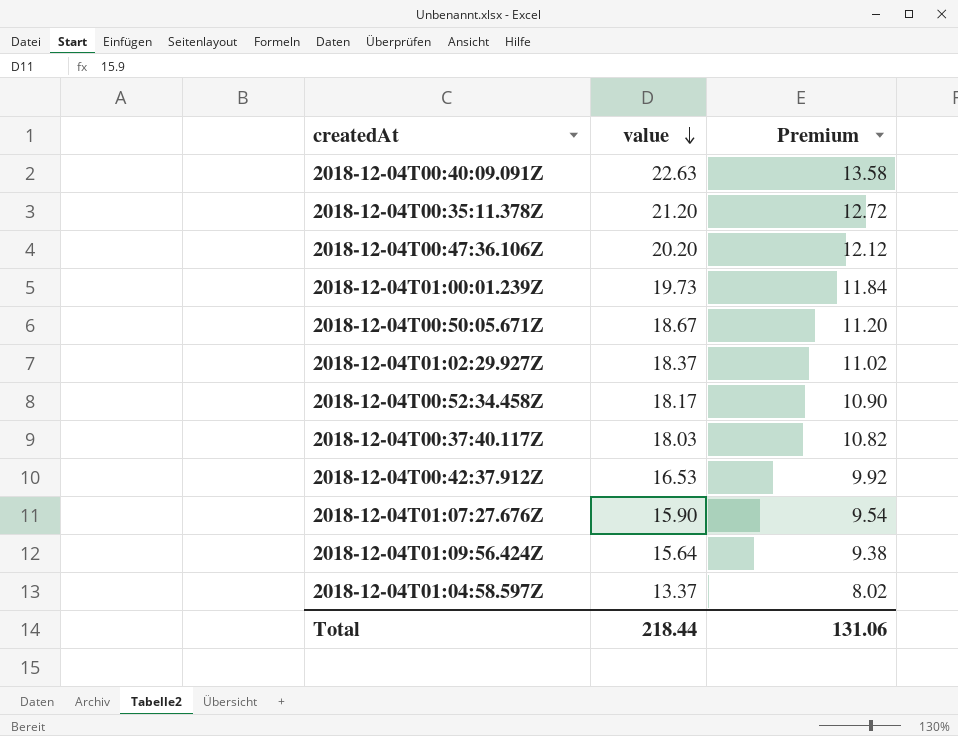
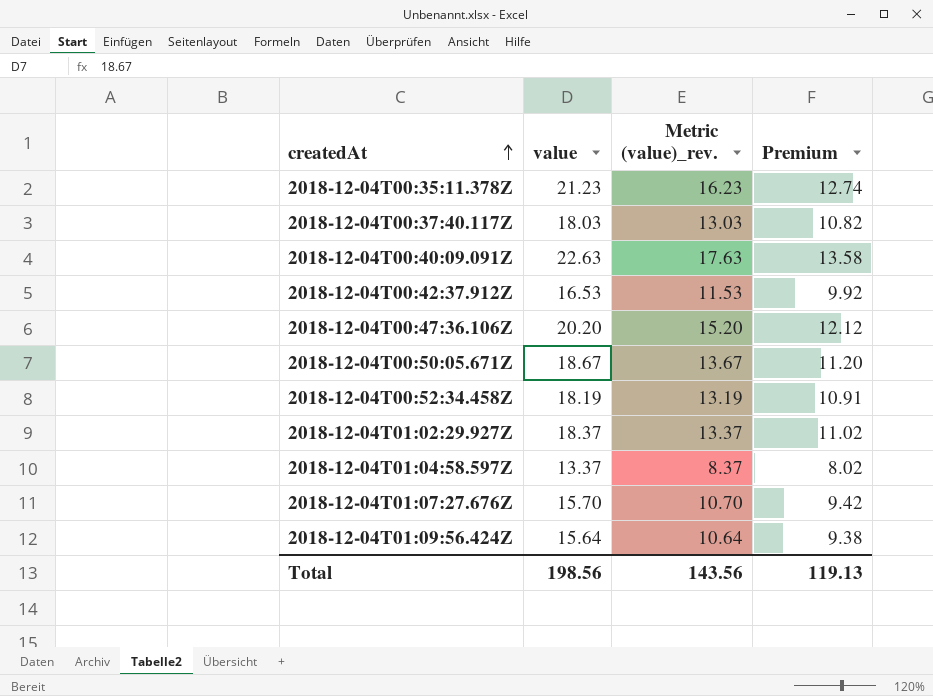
row order: value descending -> createdAt ascending
column Metric (value)_rev. | formula: none -> [value] - 5
row 2018-12-04T01:00:01.239Z: 19.73 | 11.84 -> none
2018-12-04T00:35:11.378Z | value: 21.20 -> 21.23
2018-12-04T00:35:11.378Z | Premium: 12.72 -> 12.74
2018-12-04T00:52:34.458Z | value: 18.17 -> 18.19
2018-12-04T00:52:34.458Z | Premium: 10.90 -> 10.91
2018-12-04T01:07:27.676Z | value: 15.90 -> 15.70
2018-12-04T01:07:27.676Z | Premium: 9.54 -> 9.42
Total | value: 218.44 -> 198.56
Total | Premium: 131.06 -> 119.13

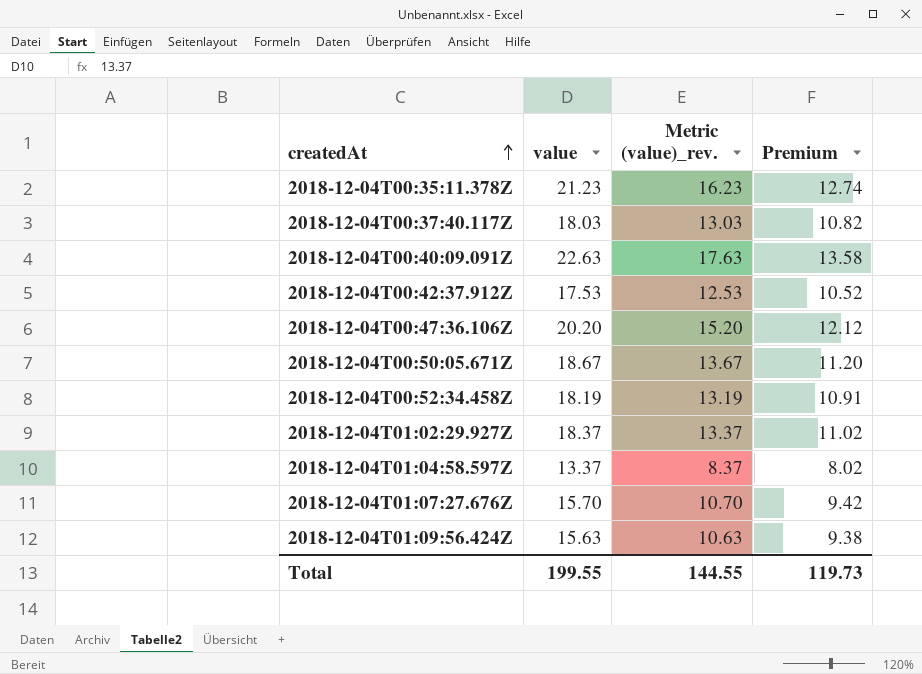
2018-12-04T00:42:37.912Z | value: 16.53 -> 17.53
2018-12-04T00:42:37.912Z | Metric (value)_rev.: 11.53 -> 12.53
2018-12-04T00:42:37.912Z | Premium: 9.92 -> 10.52
2018-12-04T01:09:56.424Z | value: 15.64 -> 15.63
2018-12-04T01:09:56.424Z | Metric (value)_rev.: 10.64 -> 10.63
Total | value: 198.56 -> 199.55
Total | Metric (value)_rev.: 143.56 -> 144.55
Total | Premium: 119.13 -> 119.73

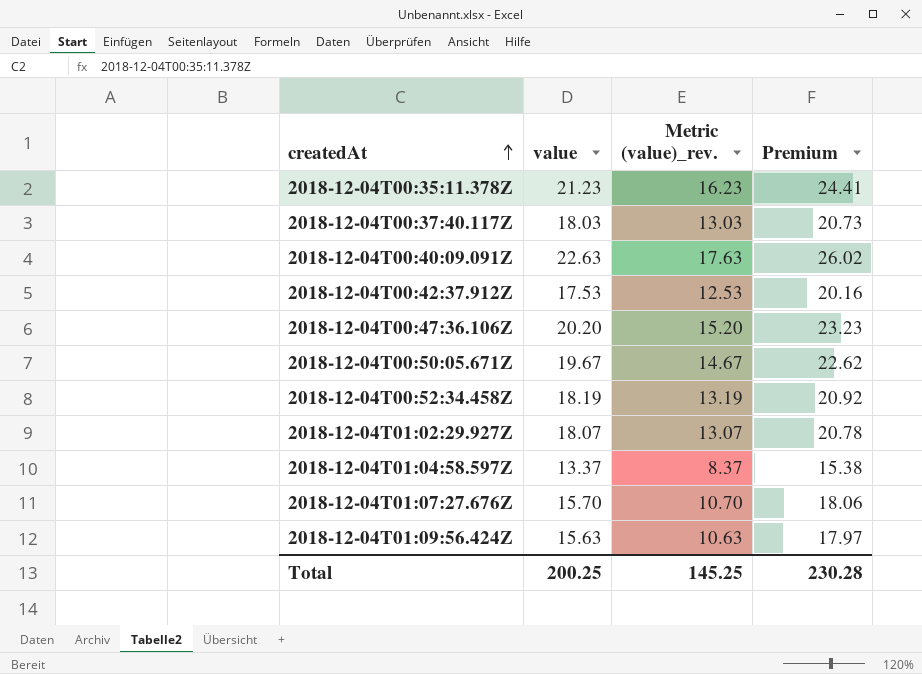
column Premium | formula: [value] * 0.6 -> [value] * 1.15
2018-12-04T00:50:05.671Z | value: 18.67 -> 19.67
2018-12-04T00:50:05.671Z | Metric (value)_rev.: 13.67 -> 14.67
2018-12-04T01:02:29.927Z | value: 18.37 -> 18.07
2018-12-04T01:02:29.927Z | Metric (value)_rev.: 13.37 -> 13.07
Total | value: 199.55 -> 200.25
Total | Metric (value)_rev.: 144.55 -> 145.25
Total | Premium: 119.73 -> 230.28

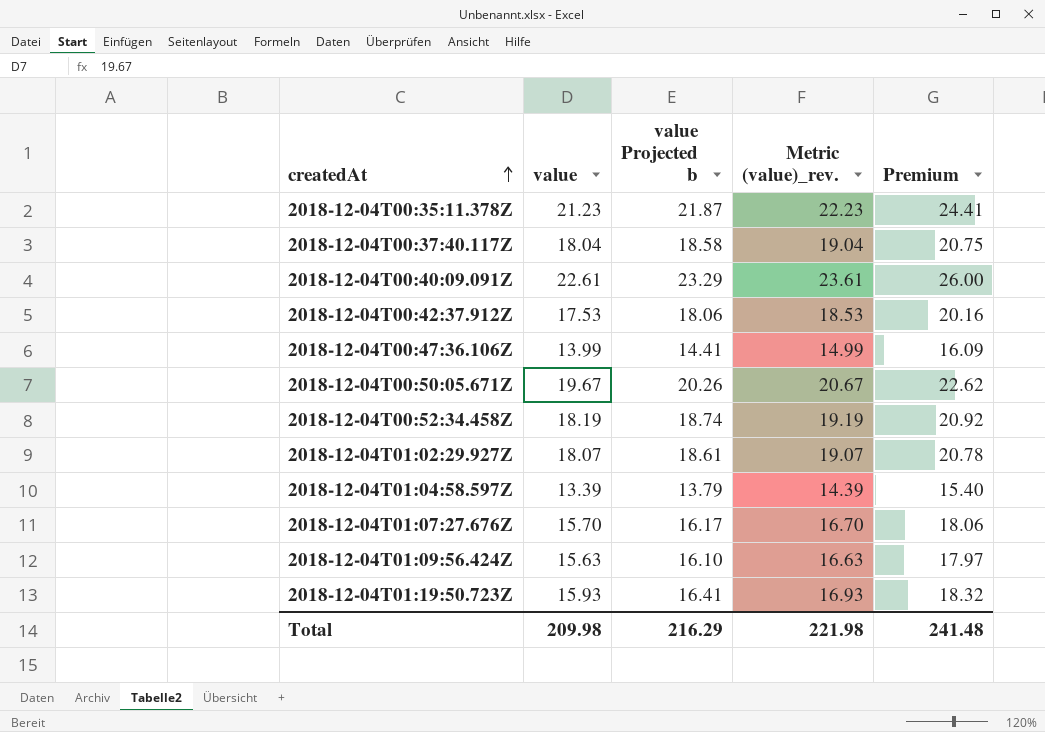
column value Projected b | formula: none -> [value] * 1.03
column Metric (value)_rev. | formula: [value] - 5 -> [value] + 1
2018-12-04T00:37:40.117Z | value: 18.03 -> 18.04
2018-12-04T00:37:40.117Z | Premium: 20.73 -> 20.75
2018-12-04T00:40:09.091Z | value: 22.63 -> 22.61
2018-12-04T00:40:09.091Z | Premium: 26.02 -> 26.00
2018-12-04T00:47:36.106Z | value: 20.20 -> 13.99
2018-12-04T00:47:36.106Z | Premium: 23.23 -> 16.09
2018-12-04T01:04:58.597Z | value: 13.37 -> 13.39
2018-12-04T01:04:58.597Z | Premium: 15.38 -> 15.40
row 2018-12-04T01:19:50.723Z: none -> 15.93 | 16.41 | 16.93 | 18.32
Total | value: 200.25 -> 209.98
Total | Metric (value)_rev.: 145.25 -> 221.98
Total | Premium: 230.28 -> 241.48

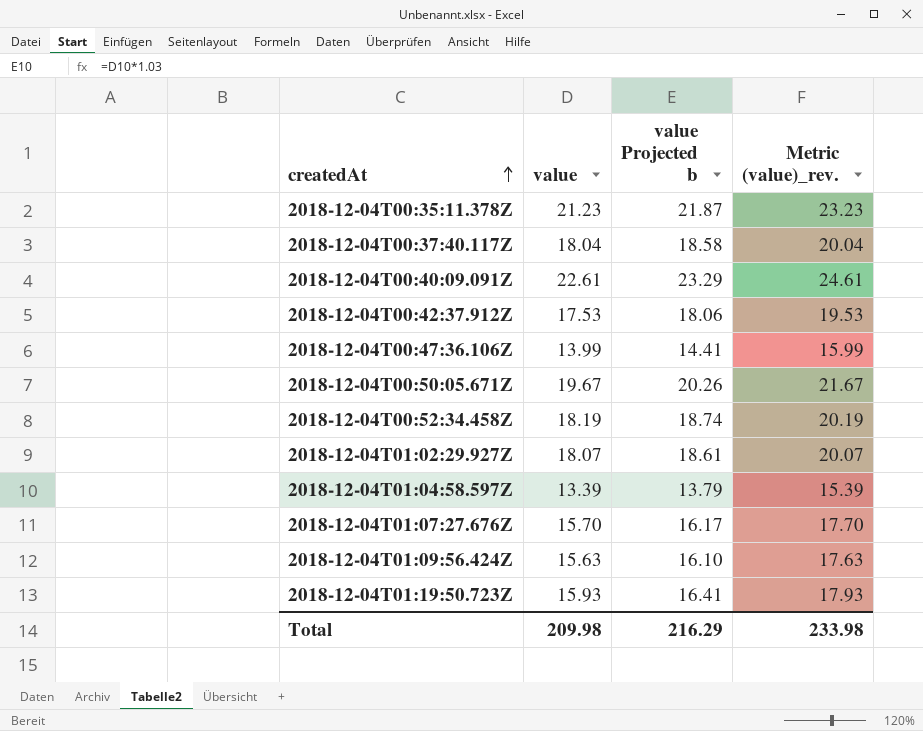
column Premium | formula: [value] * 1.15 -> none
column Metric (value)_rev. | formula: [value] + 1 -> [value] + 2
Total | Metric (value)_rev.: 221.98 -> 233.98

